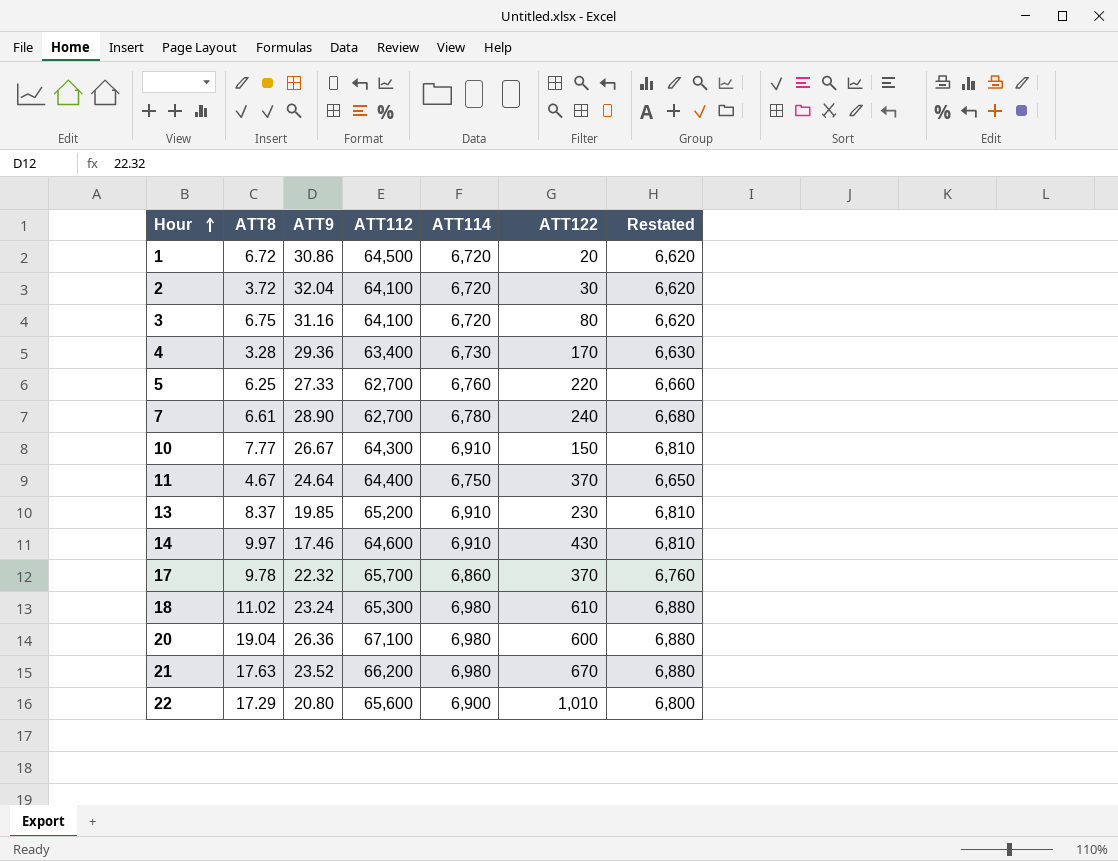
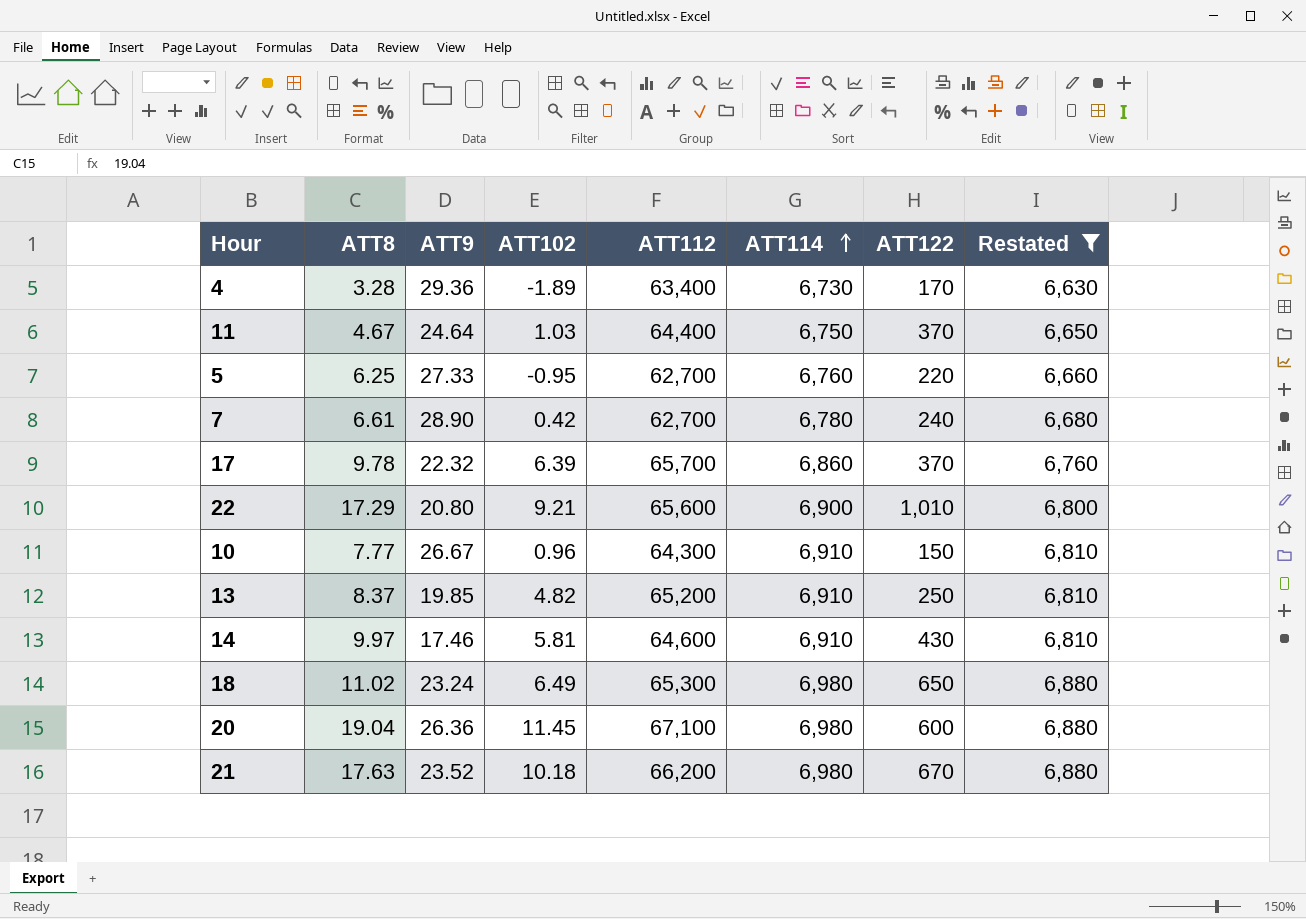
filter: none -> Restated != 6,620
row order: Hour ascending -> ATT114 ascending
column ATT102 | position: none -> 4
13 | ATT122: 230 -> 250
18 | ATT122: 610 -> 650

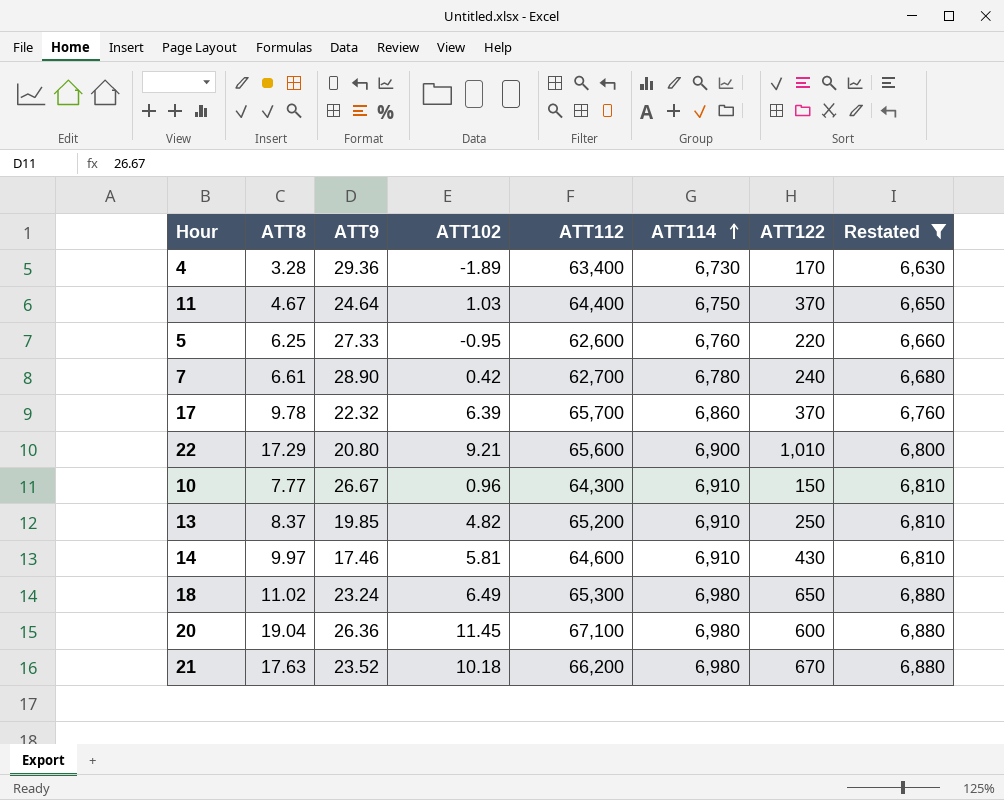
5 | ATT112: 62,700 -> 62,600

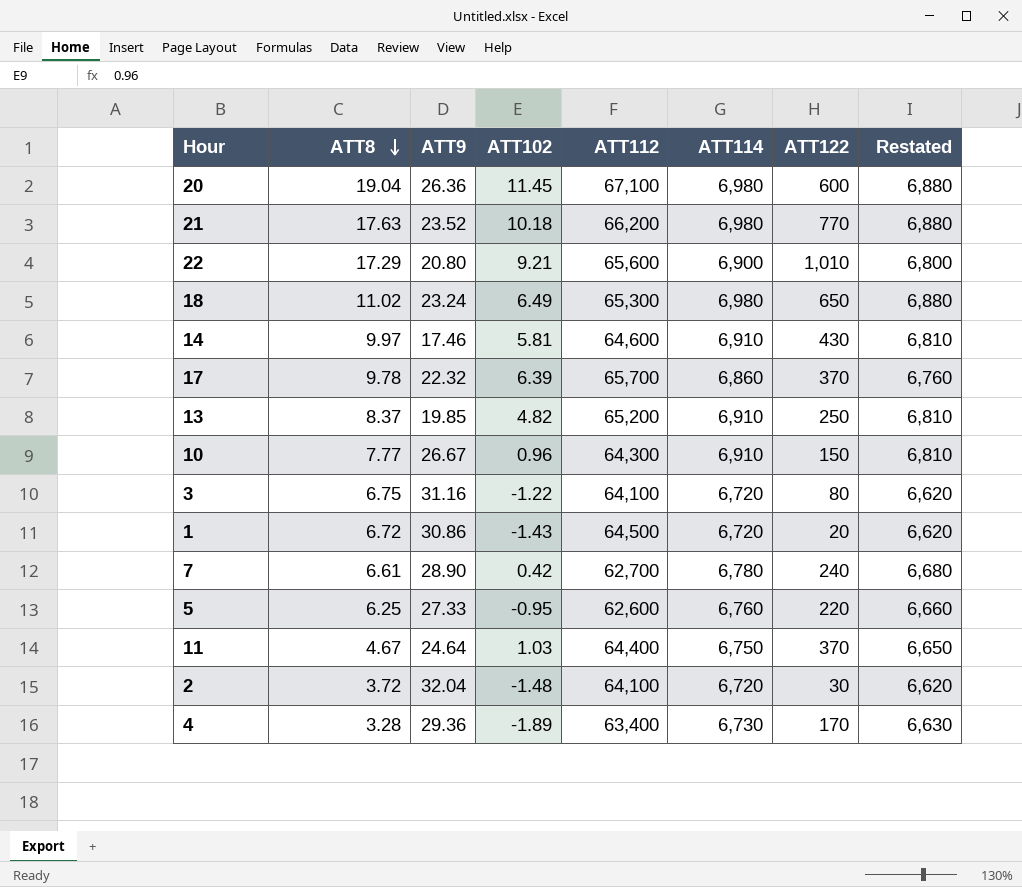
filter: Restated != 6,620 -> none
row order: ATT114 ascending -> ATT8 descending
21 | ATT122: 670 -> 770

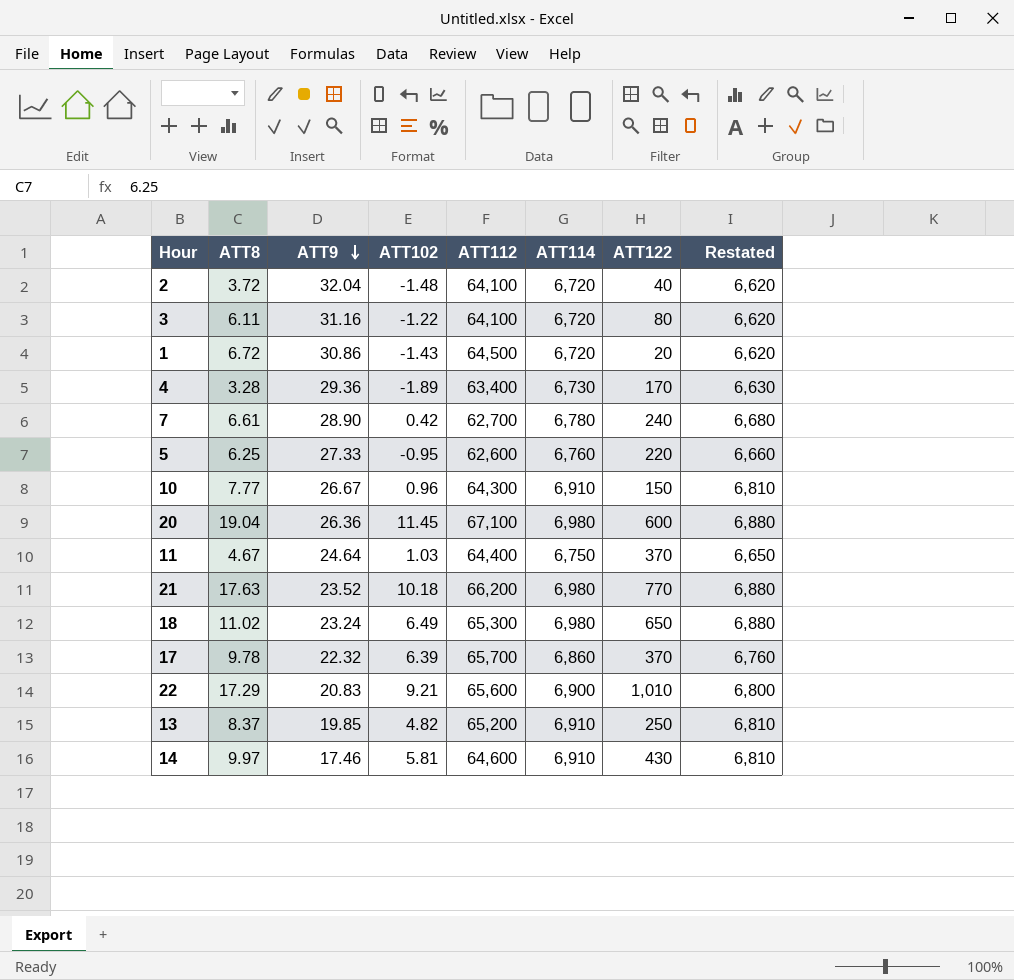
row order: ATT8 descending -> ATT9 descending
2 | ATT122: 30 -> 40
3 | ATT8: 6.75 -> 6.11
22 | ATT9: 20.80 -> 20.83

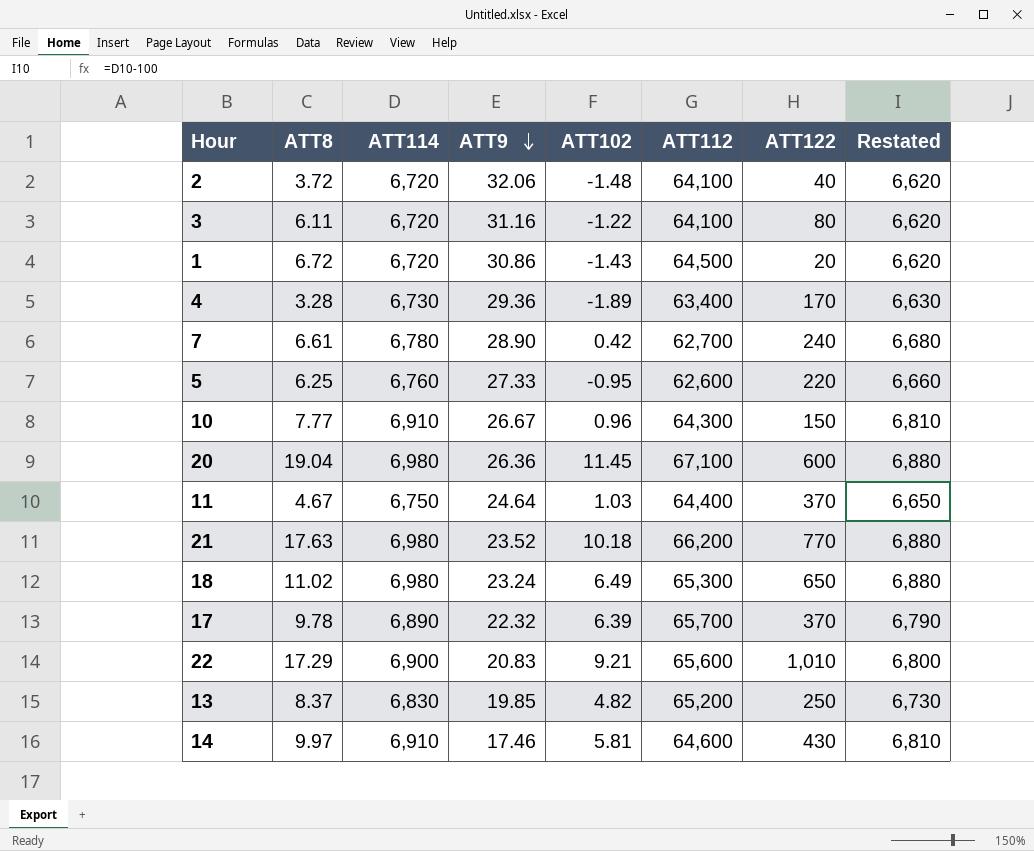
column ATT114 | position: 6 -> 3
2 | ATT9: 32.04 -> 32.06
17 | ATT114: 6,860 -> 6,890
17 | Restated: 6,760 -> 6,790
13 | ATT114: 6,910 -> 6,830
13 | Restated: 6,810 -> 6,730

